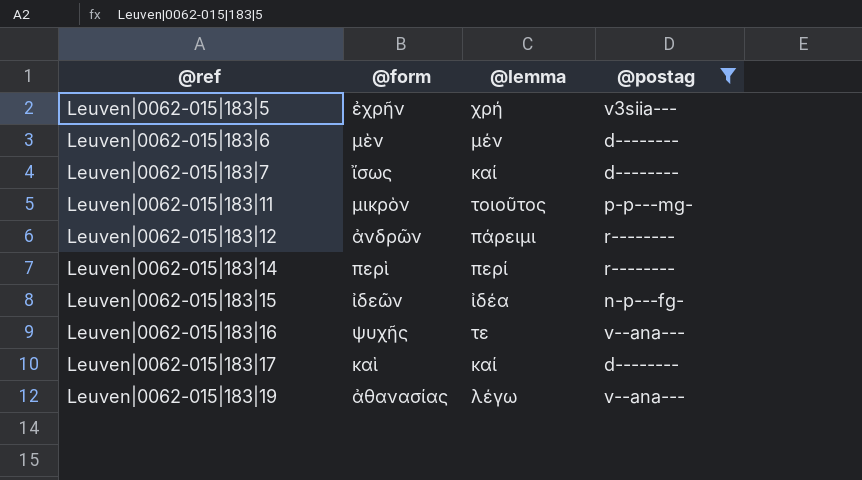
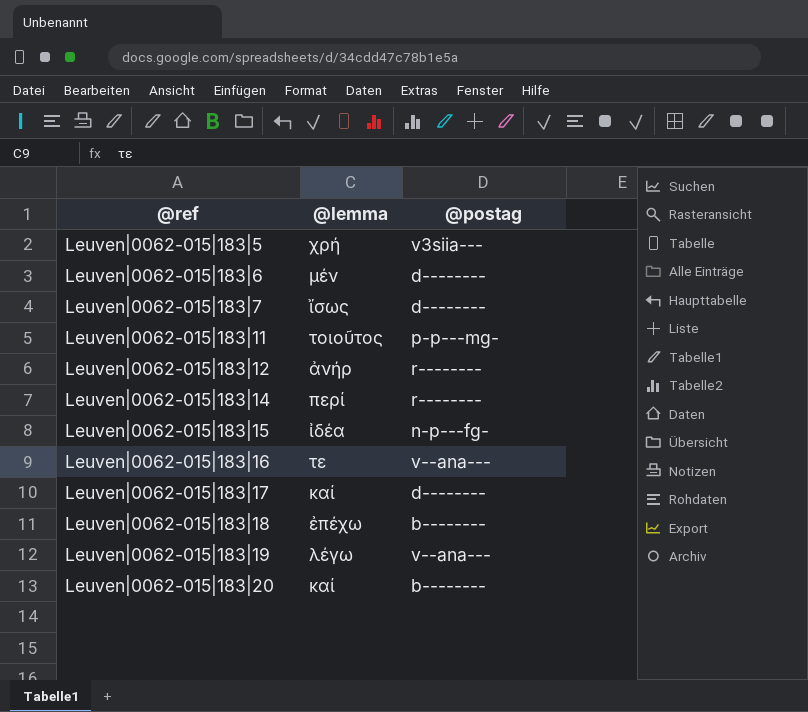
filter: @postag != b-------- -> none
column @form | position: 2 -> none
Leuven|0062-015|183|7 | @lemma: καί -> ἴσως
Leuven|0062-015|183|12 | @lemma: πάρειμι -> ἀνήρ

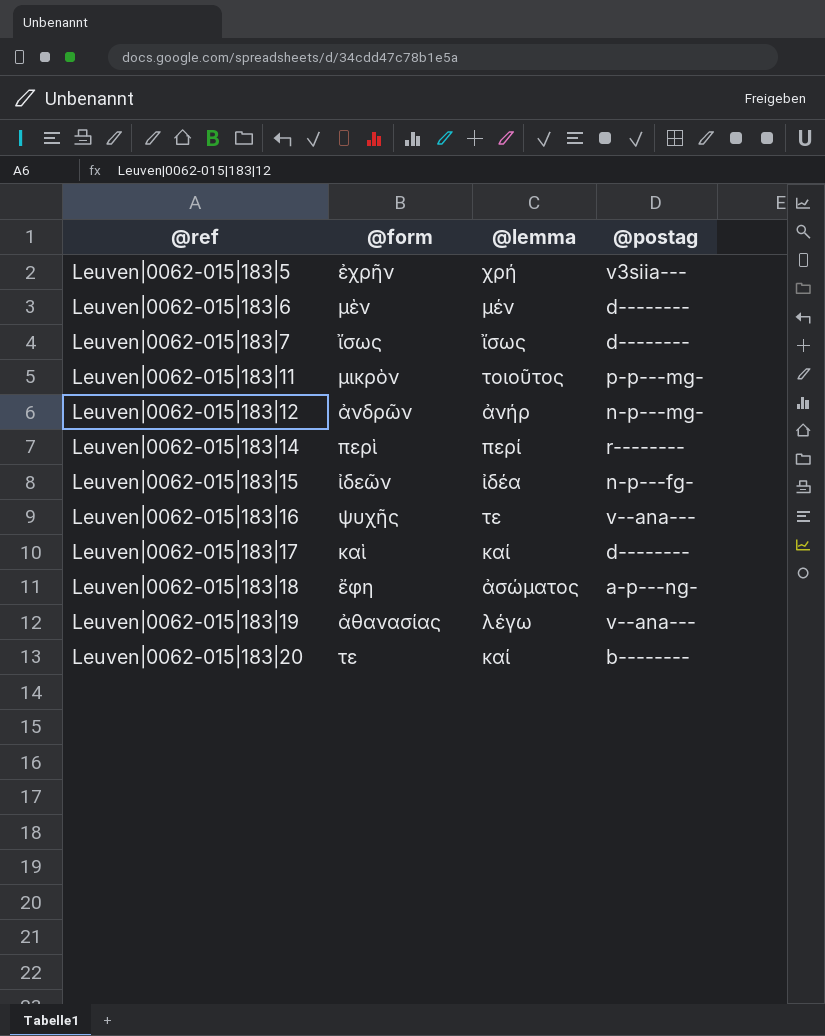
column @form | position: none -> 2
Leuven|0062-015|183|12 | @postag: r-------- -> n-p---mg-
Leuven|0062-015|183|18 | @lemma: ἐπέχω -> ἀσώματος
Leuven|0062-015|183|18 | @postag: b-------- -> a-p---ng-

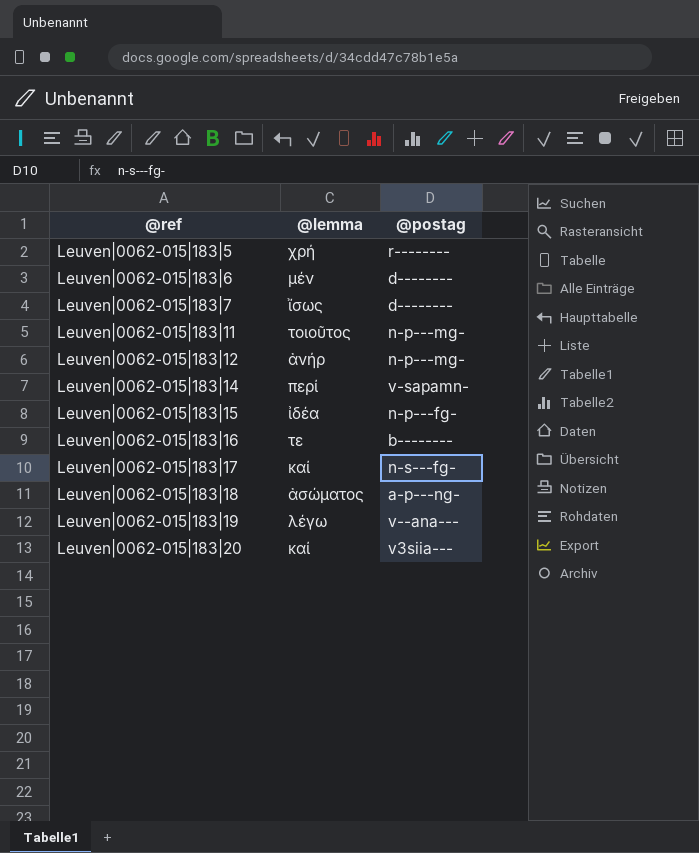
column @form | position: 2 -> none
Leuven|0062-015|183|5 | @postag: v3siia--- -> r--------
Leuven|0062-015|183|11 | @postag: p-p---mg- -> n-p---mg-
Leuven|0062-015|183|14 | @postag: r-------- -> v-sapamn-
Leuven|0062-015|183|16 | @postag: v--ana--- -> b--------
Leuven|0062-015|183|17 | @postag: d-------- -> n-s---fg-
Leuven|0062-015|183|20 | @postag: b-------- -> v3siia---

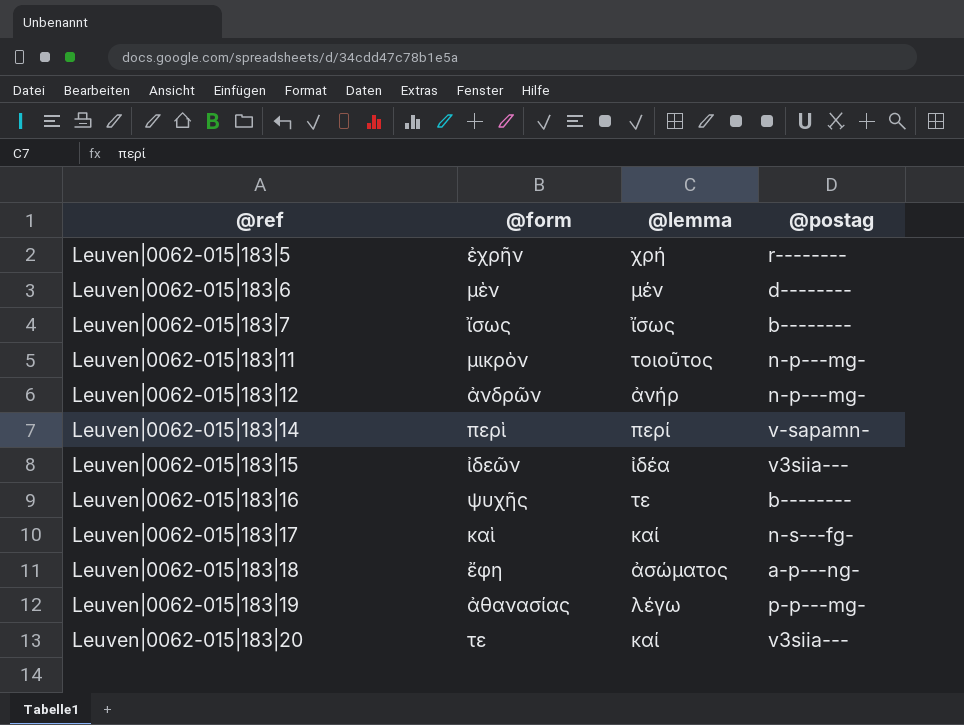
column @form | position: none -> 2
Leuven|0062-015|183|7 | @postag: d-------- -> b--------
Leuven|0062-015|183|15 | @postag: n-p---fg- -> v3siia---
Leuven|0062-015|183|19 | @postag: v--ana--- -> p-p---mg-

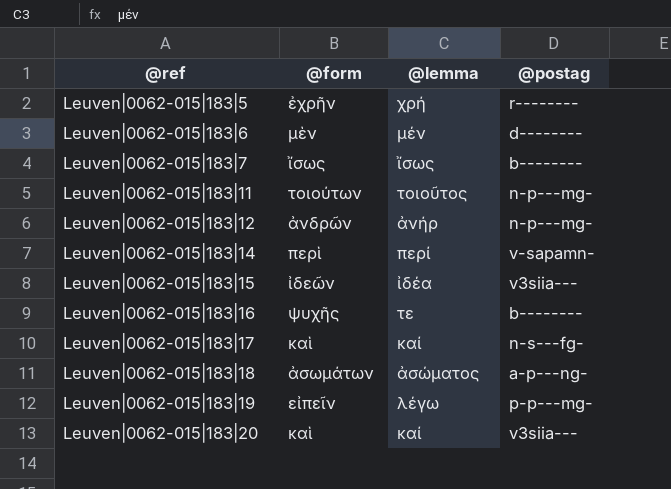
Leuven|0062-015|183|11 | @form: μικρὸν -> τοιούτων
Leuven|0062-015|183|18 | @form: ἔφη -> ἀσωμάτων
Leuven|0062-015|183|19 | @form: ἀθανασίας -> εἰπεῖν
Leuven|0062-015|183|20 | @form: τε -> καὶ

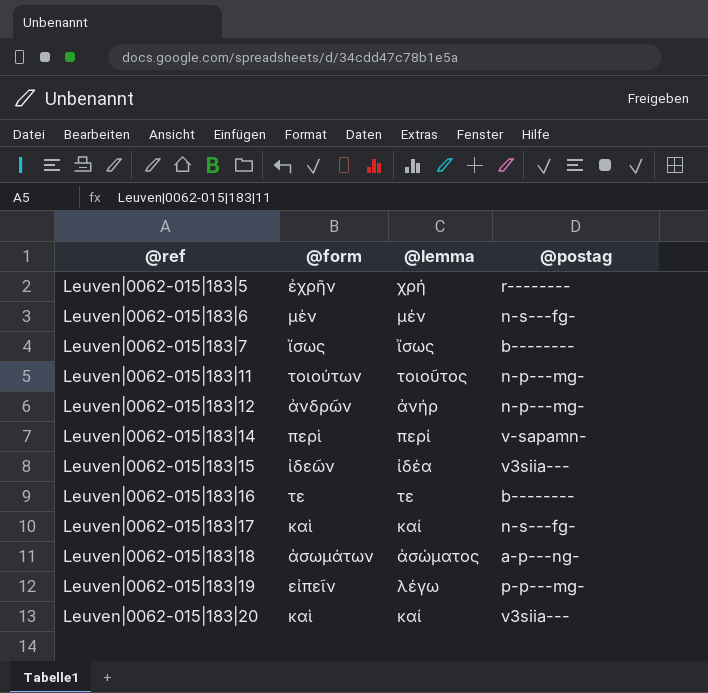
Leuven|0062-015|183|6 | @postag: d-------- -> n-s---fg-
Leuven|0062-015|183|16 | @form: ψυχῆς -> τε

